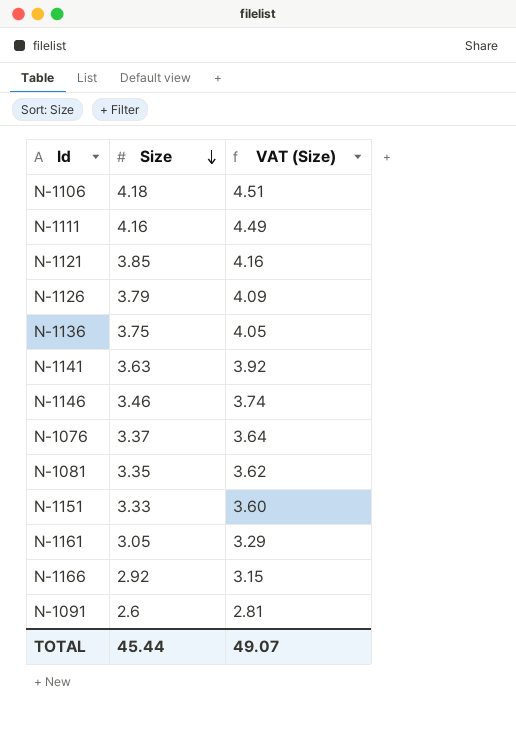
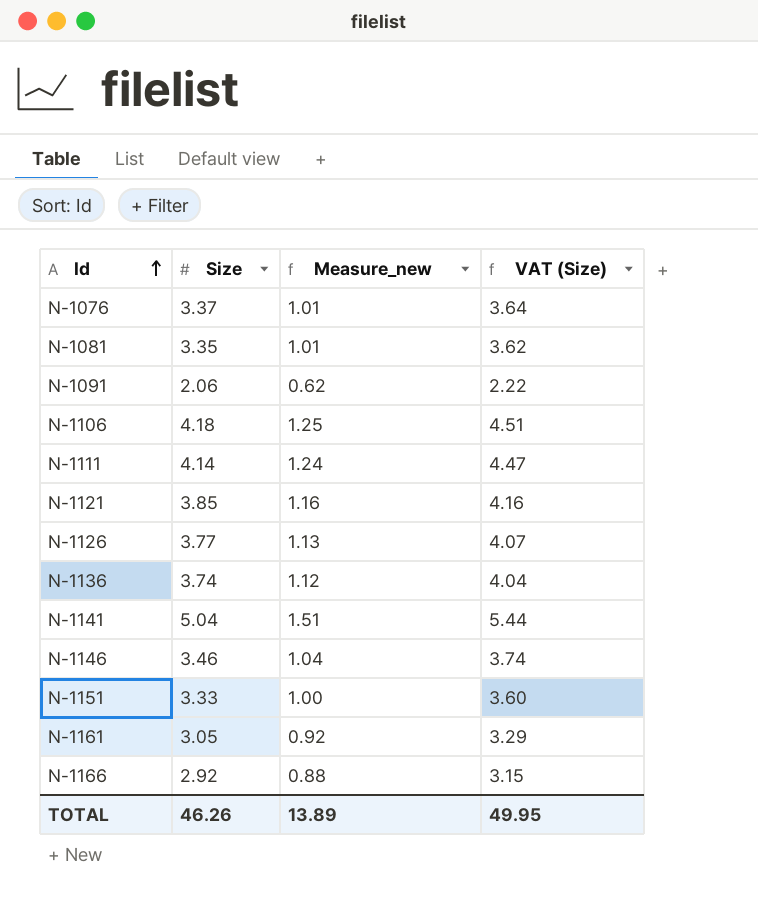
row order: Size descending -> Id ascending
column Measure_new | formula: none -> [Size] * 0.3
N-1091 | Size: 2.6 -> 2.06
N-1091 | VAT (Size): 2.81 -> 2.22
N-1111 | Size: 4.16 -> 4.14
N-1111 | VAT (Size): 4.49 -> 4.47
N-1126 | Size: 3.79 -> 3.77
N-1126 | VAT (Size): 4.09 -> 4.07
N-1136 | Size: 3.75 -> 3.74
N-1136 | VAT (Size): 4.05 -> 4.04
N-1141 | Size: 3.63 -> 5.04
N-1141 | VAT (Size): 3.92 -> 5.44
TOTAL | Size: 45.44 -> 46.26
TOTAL | VAT (Size): 49.07 -> 49.95

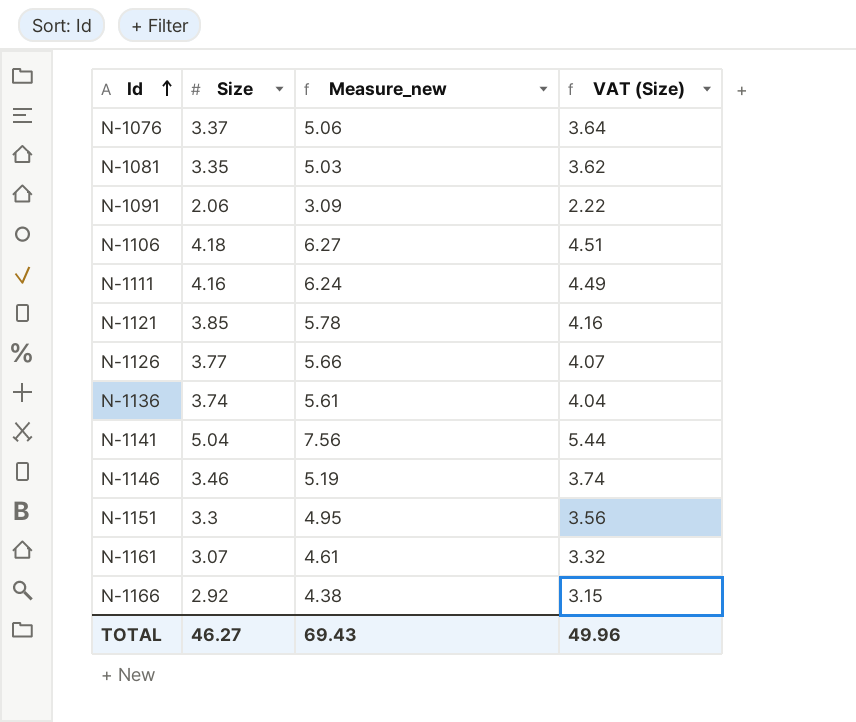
column Measure_new | formula: [Size] * 0.3 -> [Size] * 1.5
N-1111 | Size: 4.14 -> 4.16
N-1111 | VAT (Size): 4.47 -> 4.49
N-1151 | Size: 3.33 -> 3.3
N-1151 | VAT (Size): 3.60 -> 3.56
N-1161 | Size: 3.05 -> 3.07
N-1161 | VAT (Size): 3.29 -> 3.32
TOTAL | Size: 46.26 -> 46.27
TOTAL | Measure_new: 13.89 -> 69.43
TOTAL | VAT (Size): 49.95 -> 49.96

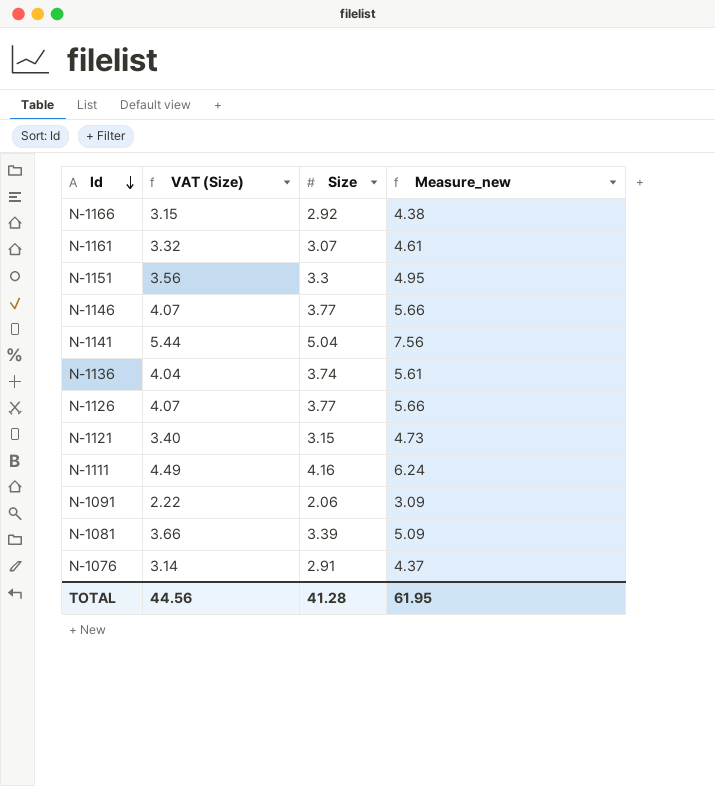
row order: Id ascending -> Id descending
column VAT (Size) | position: 4 -> 2
row N-1106: 4.18 | 6.27 | 4.51 -> none
N-1146 | VAT (Size): 3.74 -> 4.07
N-1146 | Size: 3.46 -> 3.77
N-1146 | Measure_new: 5.19 -> 5.66
N-1121 | VAT (Size): 4.16 -> 3.40
N-1121 | Size: 3.85 -> 3.15
N-1121 | Measure_new: 5.78 -> 4.73
N-1081 | VAT (Size): 3.62 -> 3.66
N-1081 | Size: 3.35 -> 3.39
N-1081 | Measure_new: 5.03 -> 5.09
N-1076 | VAT (Size): 3.64 -> 3.14
N-1076 | Size: 3.37 -> 2.91
N-1076 | Measure_new: 5.06 -> 4.37
TOTAL | VAT (Size): 49.96 -> 44.56
TOTAL | Size: 46.27 -> 41.28
TOTAL | Measure_new: 69.43 -> 61.95

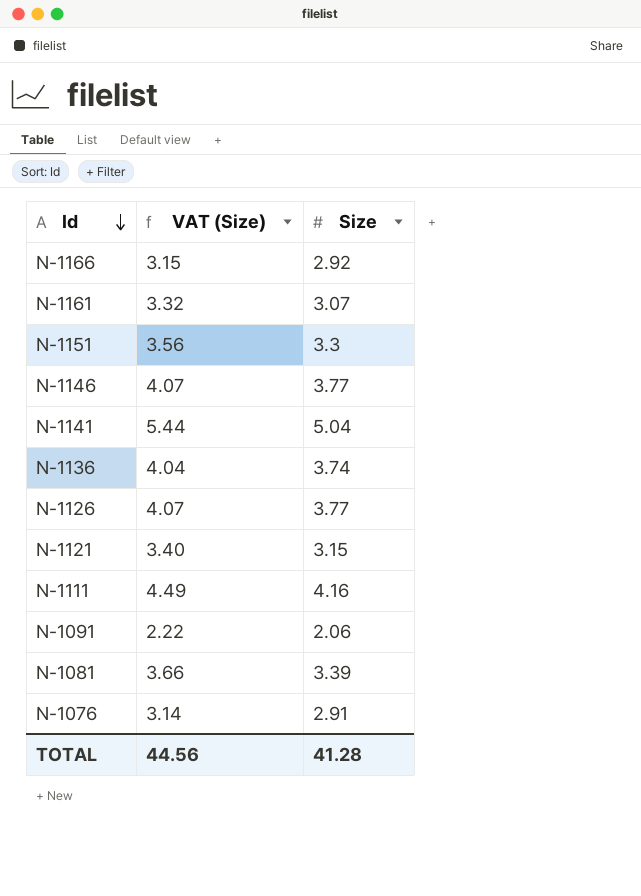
column Measure_new | formula: [Size] * 1.5 -> none

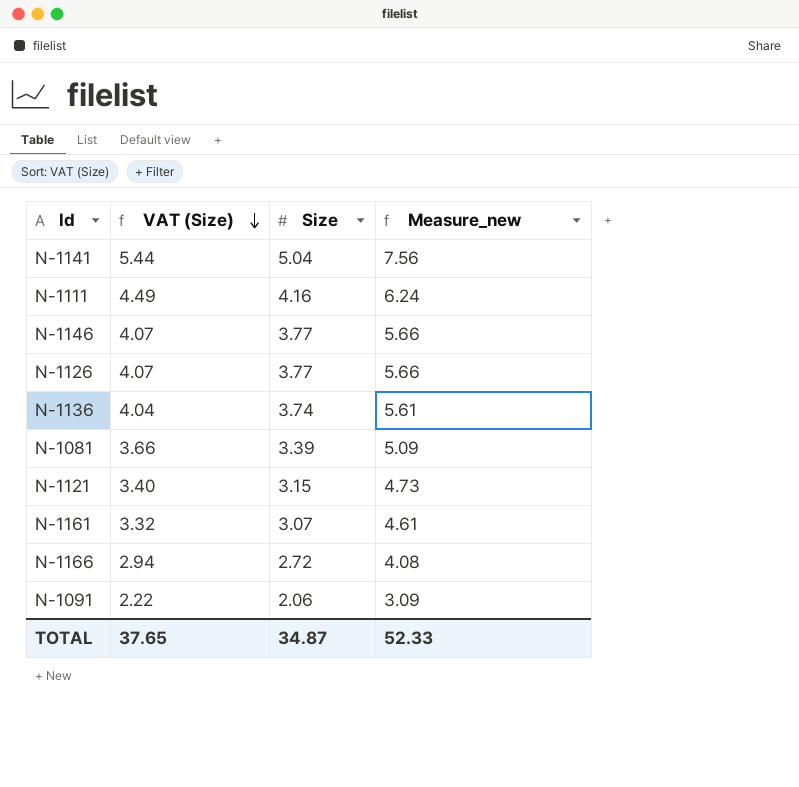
row order: Id descending -> VAT (Size) descending
column Measure_new | formula: none -> [Size] * 1.5
row N-1151: 3.56 | 3.3 -> none
row N-1076: 3.14 | 2.91 -> none
N-1166 | VAT (Size): 3.15 -> 2.94
N-1166 | Size: 2.92 -> 2.72
TOTAL | VAT (Size): 44.56 -> 37.65
TOTAL | Size: 41.28 -> 34.87

